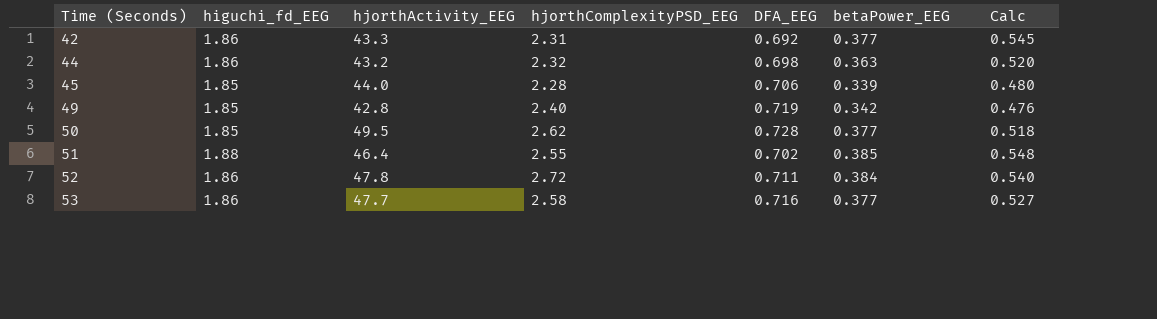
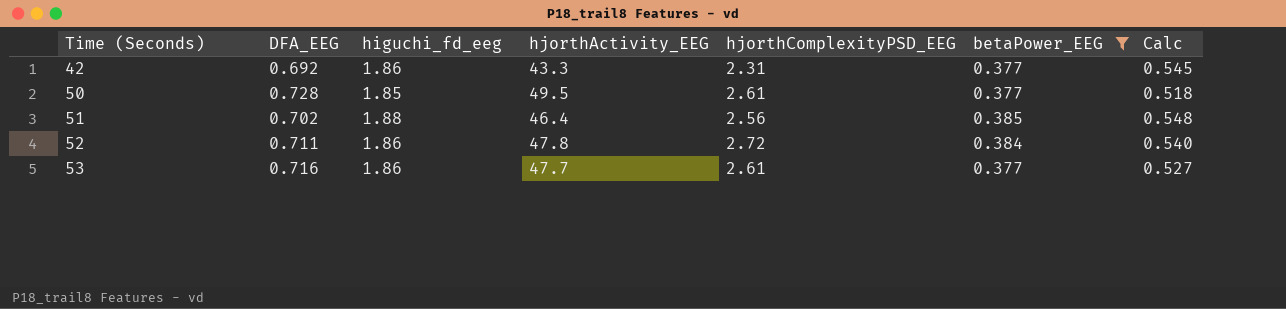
filter: none -> betaPower_EEG >= 0.377
column DFA_EEG | position: 5 -> 2
column name: higuchi_fd_EEG -> higuchi_fd_eeg
50 | hjorthComplexityPSD_EEG: 2.62 -> 2.61
51 | hjorthComplexityPSD_EEG: 2.55 -> 2.56
53 | hjorthComplexityPSD_EEG: 2.58 -> 2.61

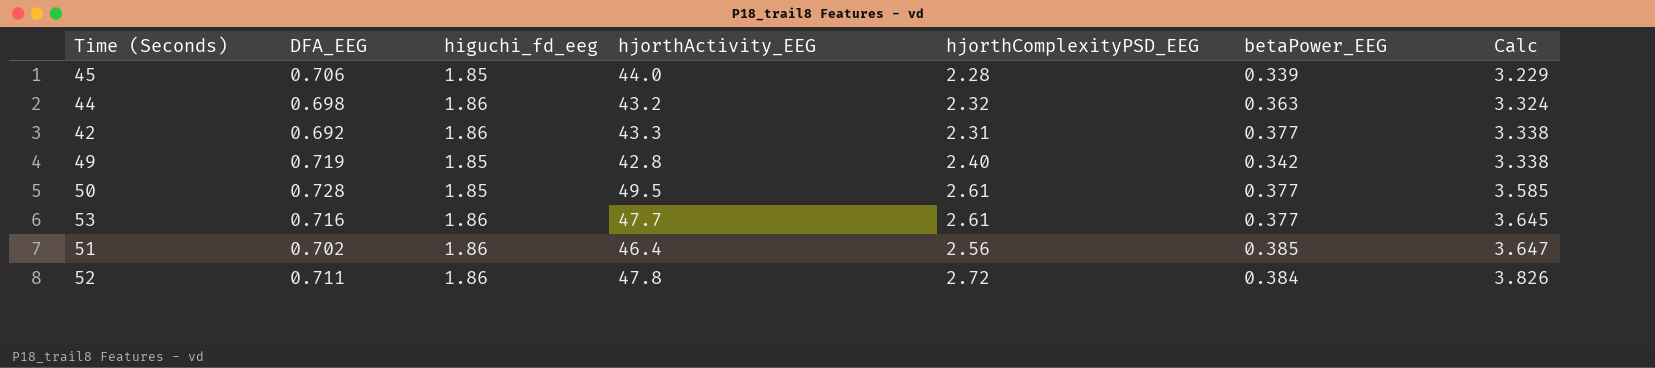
filter: betaPower_EEG >= 0.377 -> none
row order: Time (Seconds) ascending -> Calc ascending
column Calc | formula: [betaPower_EEG] / [DFA_EEG] -> [hjorthComplexityPSD_EEG] / [DFA_EEG]
51 | higuchi_fd_eeg: 1.88 -> 1.86

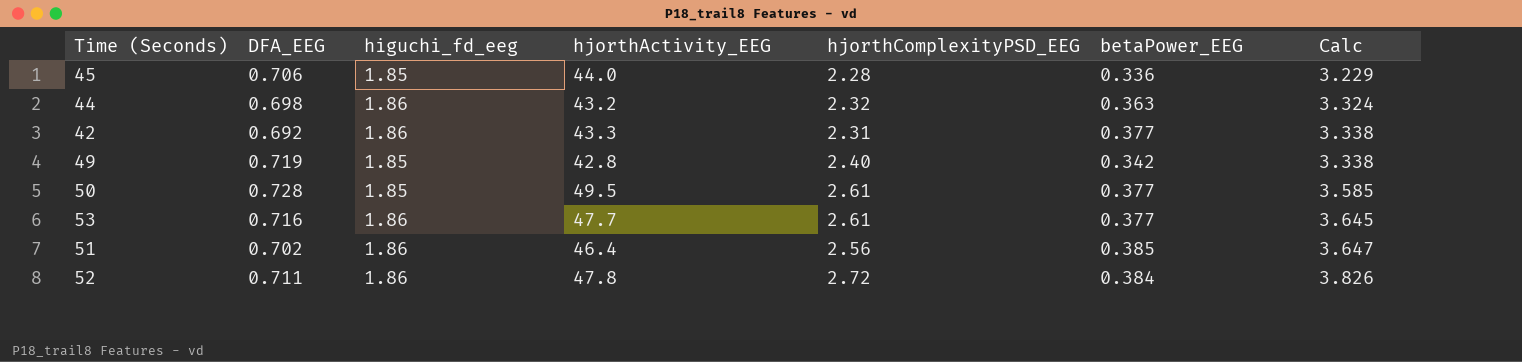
45 | betaPower_EEG: 0.339 -> 0.336

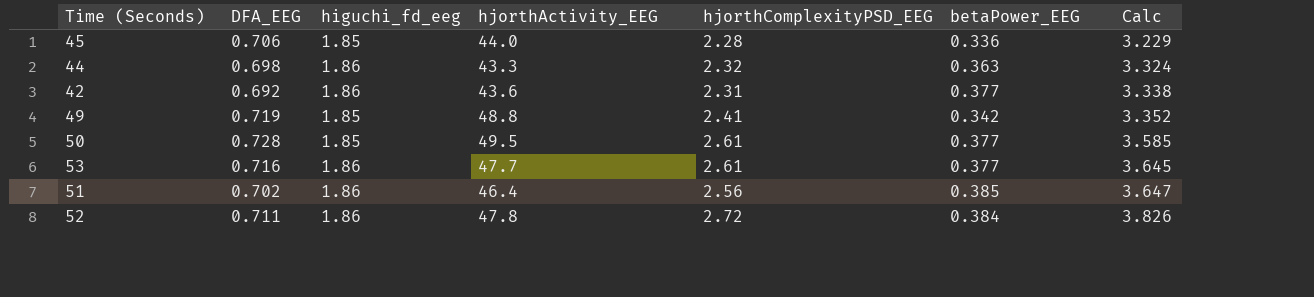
44 | hjorthActivity_EEG: 43.2 -> 43.3
42 | hjorthActivity_EEG: 43.3 -> 43.6
49 | hjorthActivity_EEG: 42.8 -> 48.8
49 | hjorthComplexityPSD_EEG: 2.40 -> 2.41
49 | Calc: 3.338 -> 3.352

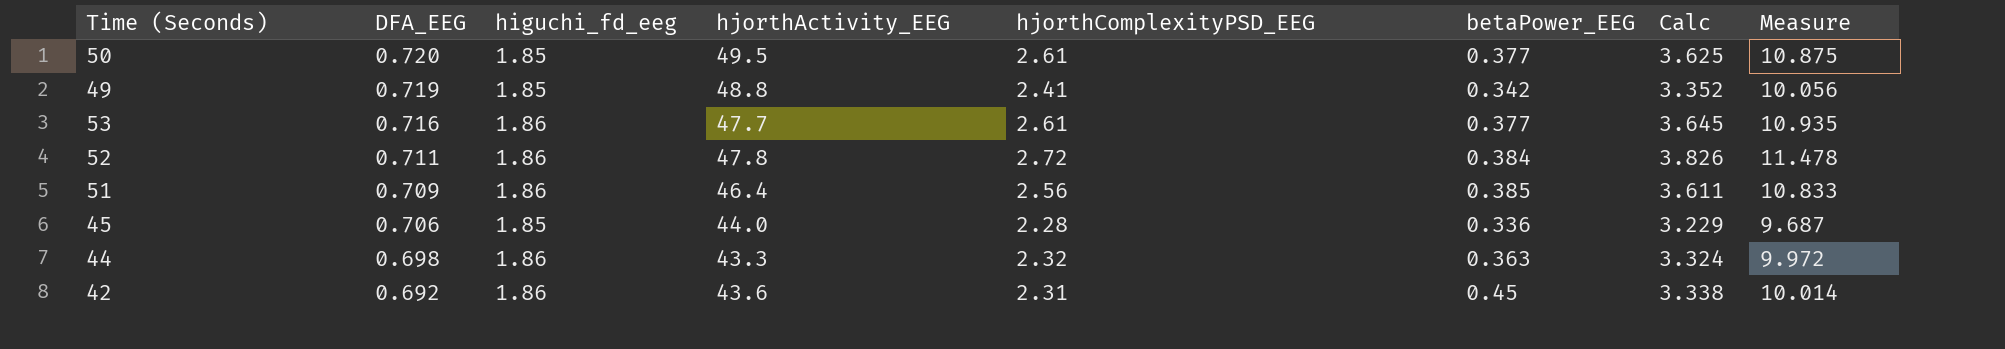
row order: Calc ascending -> DFA_EEG descending
column Measure | formula: none -> [Calc] * 3
50 | DFA_EEG: 0.728 -> 0.720
50 | Calc: 3.585 -> 3.625
51 | DFA_EEG: 0.702 -> 0.709
51 | Calc: 3.647 -> 3.611
42 | betaPower_EEG: 0.377 -> 0.45

